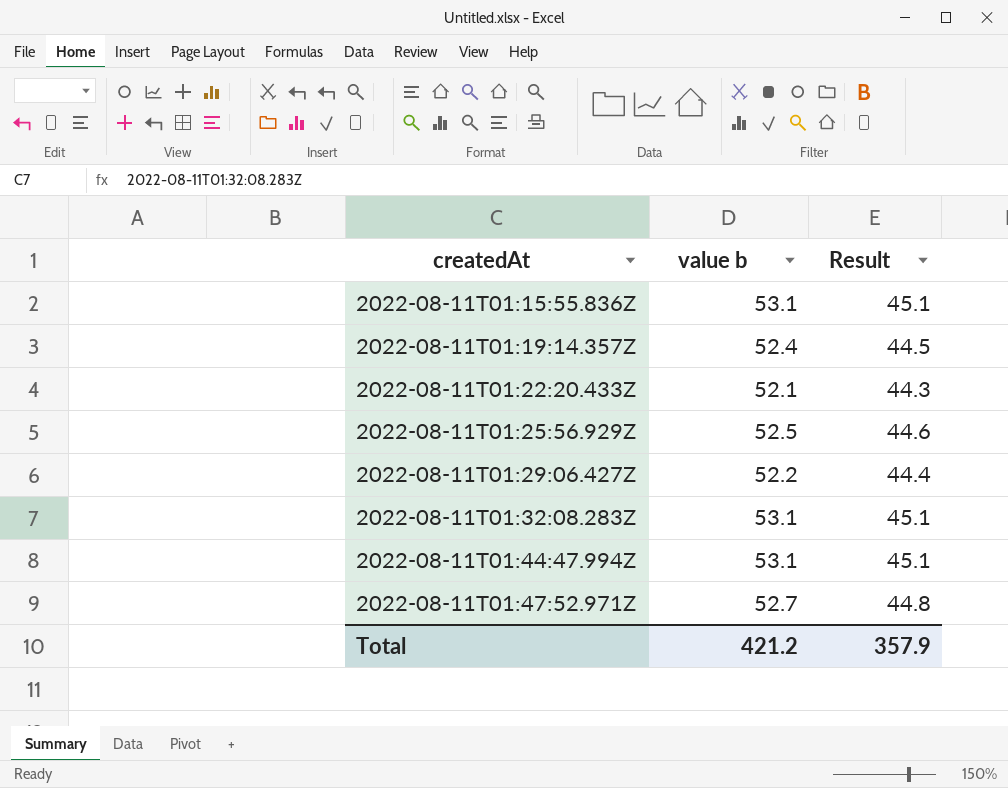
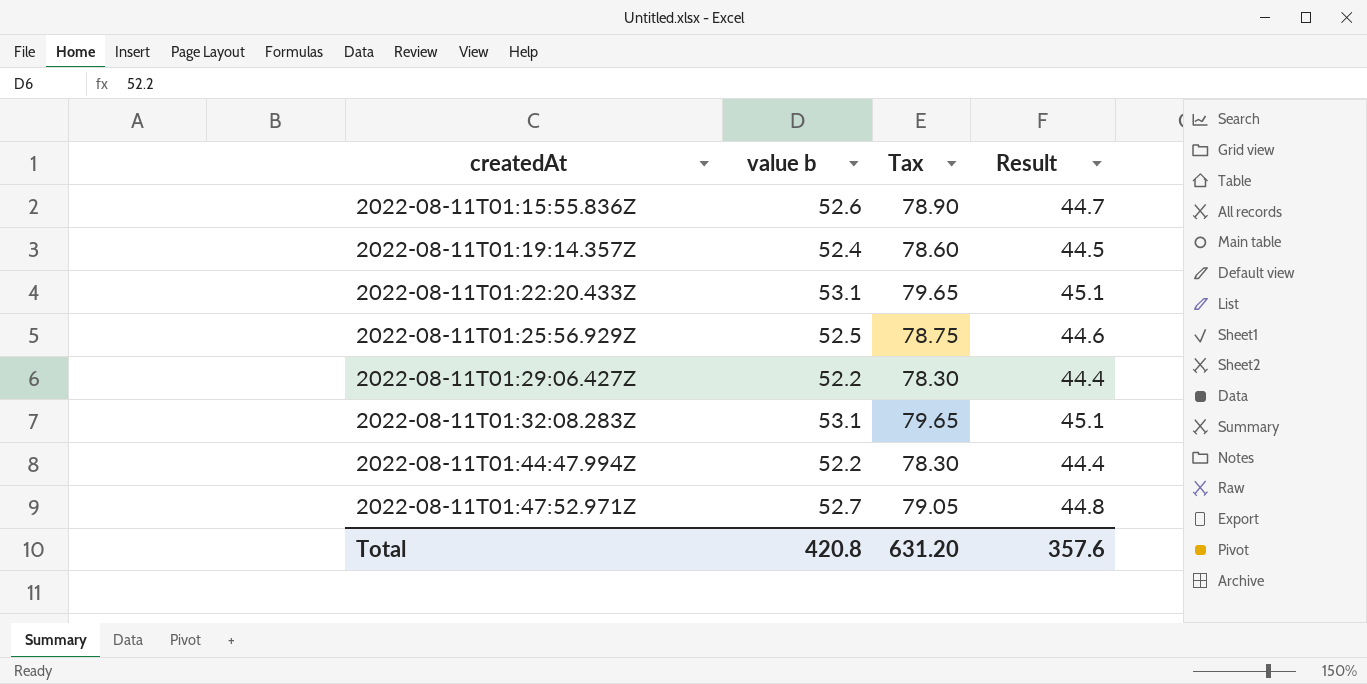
column Tax | formula: none -> [value b] * 1.5
2022-08-11T01:15:55.836Z | value b: 53.1 -> 52.6
2022-08-11T01:15:55.836Z | Result: 45.1 -> 44.7
2022-08-11T01:22:20.433Z | value b: 52.1 -> 53.1
2022-08-11T01:22:20.433Z | Result: 44.3 -> 45.1
2022-08-11T01:44:47.994Z | value b: 53.1 -> 52.2
2022-08-11T01:44:47.994Z | Result: 45.1 -> 44.4
Total | value b: 421.2 -> 420.8
Total | Result: 357.9 -> 357.6

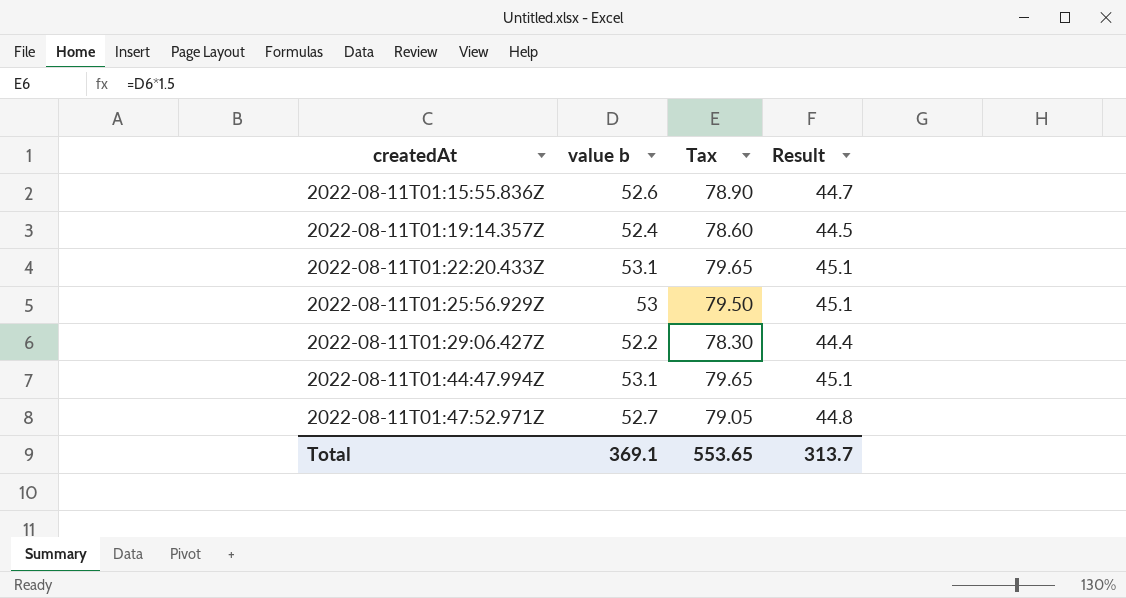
row 2022-08-11T01:32:08.283Z: 53.1 | 79.65 | 45.1 -> none
2022-08-11T01:25:56.929Z | value b: 52.5 -> 53
2022-08-11T01:25:56.929Z | Tax: 78.75 -> 79.50
2022-08-11T01:25:56.929Z | Result: 44.6 -> 45.1
2022-08-11T01:44:47.994Z | value b: 52.2 -> 53.1
2022-08-11T01:44:47.994Z | Tax: 78.30 -> 79.65
2022-08-11T01:44:47.994Z | Result: 44.4 -> 45.1
Total | value b: 420.8 -> 369.1
Total | Tax: 631.20 -> 553.65
Total | Result: 357.6 -> 313.7

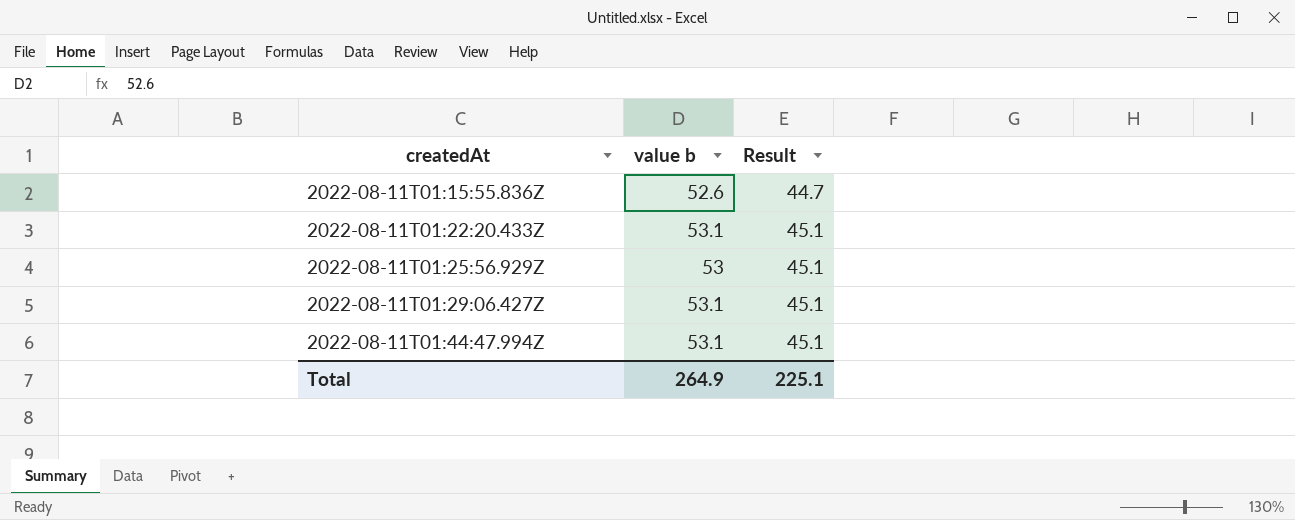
column Tax | formula: [value b] * 1.5 -> none
row 2022-08-11T01:19:14.357Z: 52.4 | 78.60 | 44.5 -> none
row 2022-08-11T01:47:52.971Z: 52.7 | 79.05 | 44.8 -> none
2022-08-11T01:29:06.427Z | value b: 52.2 -> 53.1
2022-08-11T01:29:06.427Z | Result: 44.4 -> 45.1
Total | value b: 369.1 -> 264.9
Total | Result: 313.7 -> 225.1

